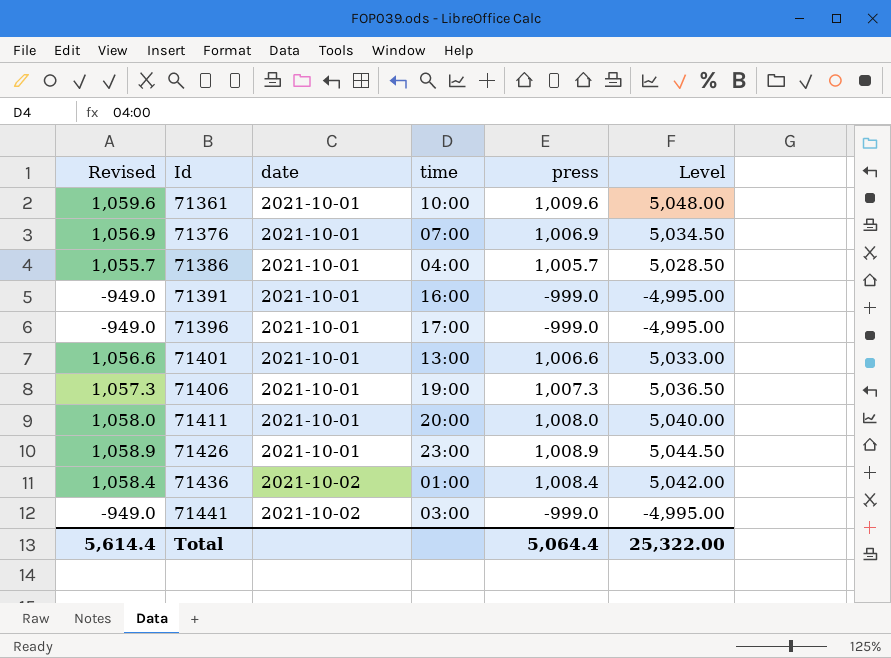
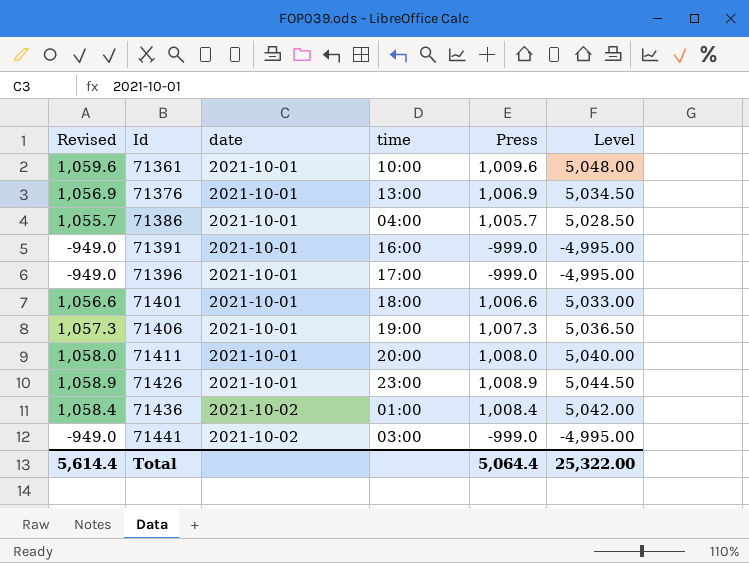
column name: press -> Press
71376 | time: 07:00 -> 13:00
71401 | time: 13:00 -> 18:00

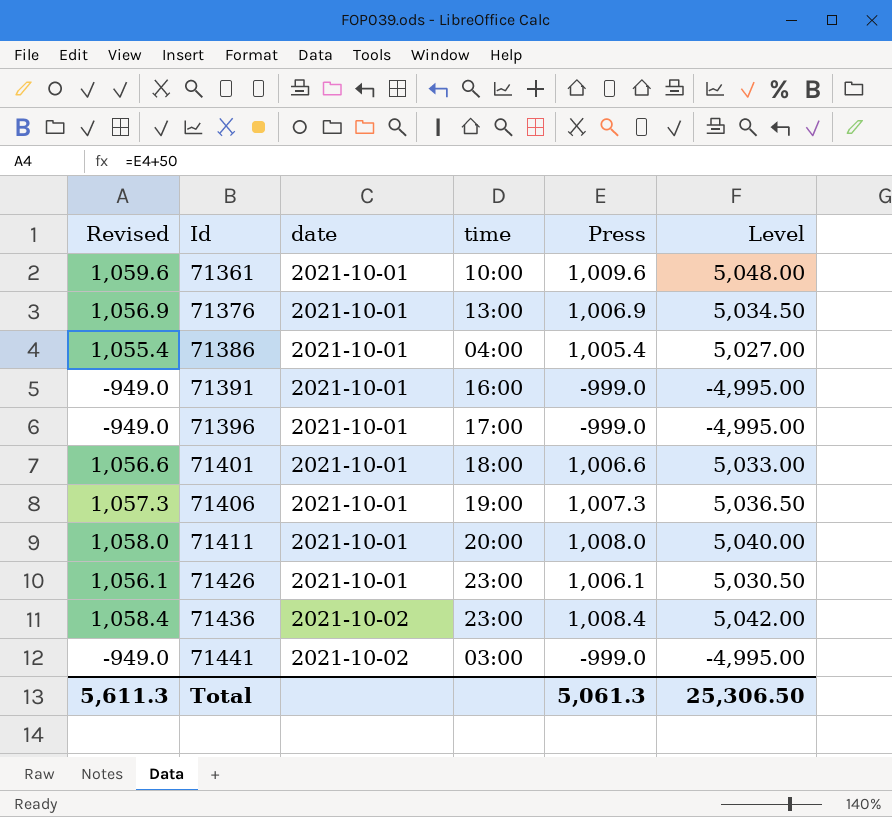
71386 | Revised: 1,055.7 -> 1,055.4
71386 | Press: 1,005.7 -> 1,005.4
71386 | Level: 5,028.50 -> 5,027.00
71426 | Revised: 1,058.9 -> 1,056.1
71426 | Press: 1,008.9 -> 1,006.1
71426 | Level: 5,044.50 -> 5,030.50
71436 | time: 01:00 -> 23:00
Total | Revised: 5,614.4 -> 5,611.3
Total | Press: 5,064.4 -> 5,061.3
Total | Level: 25,322.00 -> 25,306.50

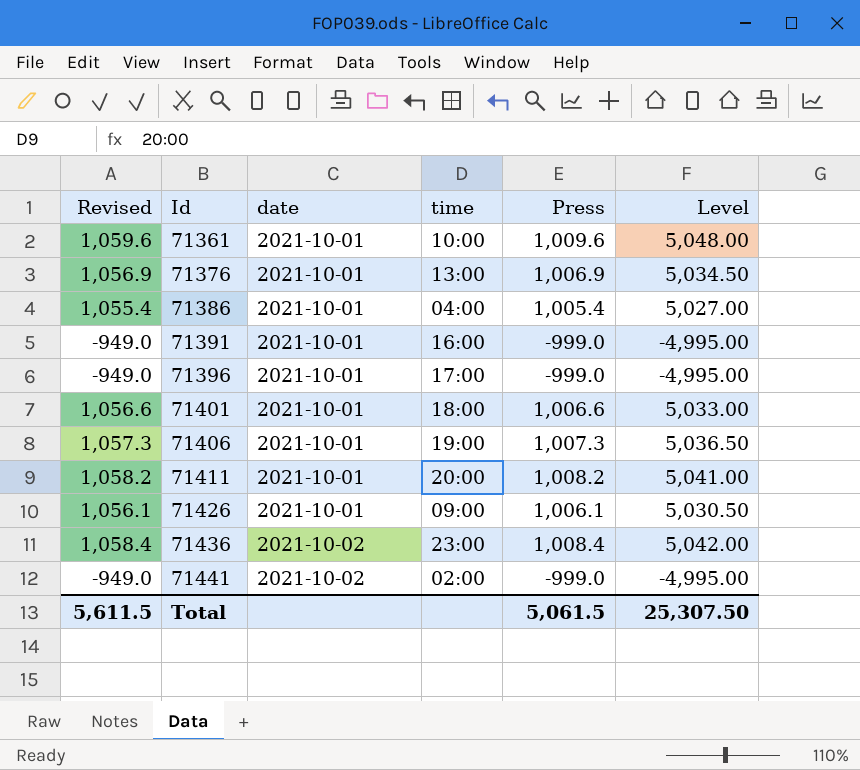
71411 | Revised: 1,058.0 -> 1,058.2
71411 | Press: 1,008.0 -> 1,008.2
71411 | Level: 5,040.00 -> 5,041.00
71426 | time: 23:00 -> 09:00
71441 | time: 03:00 -> 02:00
Total | Revised: 5,611.3 -> 5,611.5
Total | Press: 5,061.3 -> 5,061.5
Total | Level: 25,306.50 -> 25,307.50

